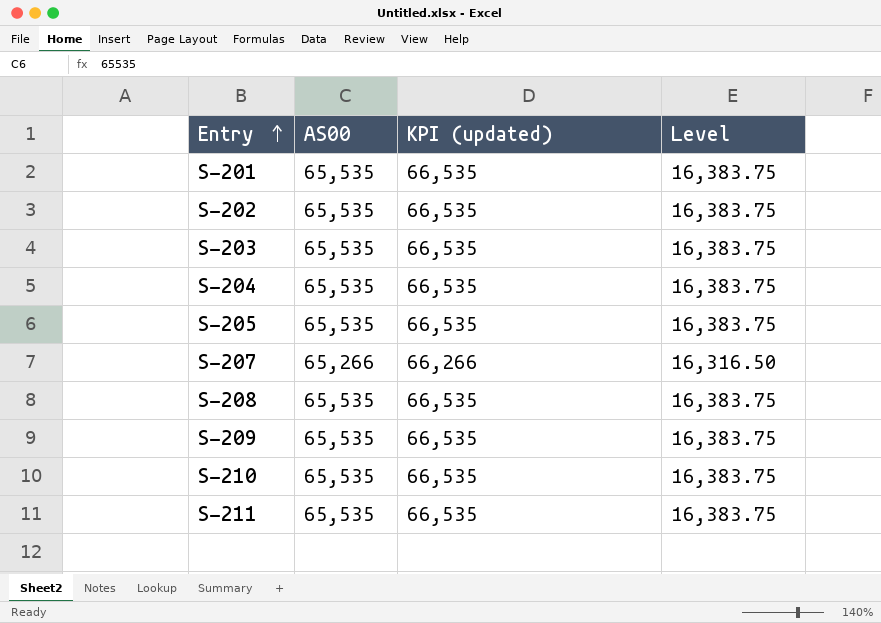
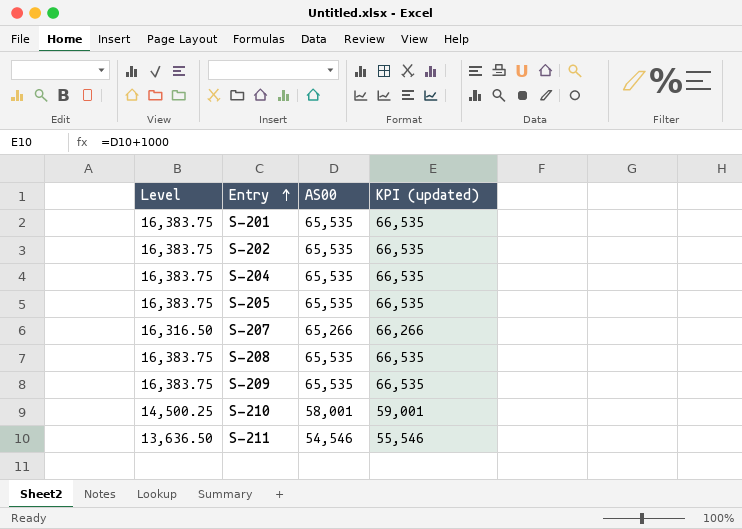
column Level | position: 4 -> 1
row S-203: 65,535 | 66,535 | 16,383.75 -> none
S-210 | Level: 16,383.75 -> 14,500.25
S-210 | AS00: 65,535 -> 58,001
S-210 | KPI (updated): 66,535 -> 59,001
S-211 | Level: 16,383.75 -> 13,636.50
S-211 | AS00: 65,535 -> 54,546
S-211 | KPI (updated): 66,535 -> 55,546

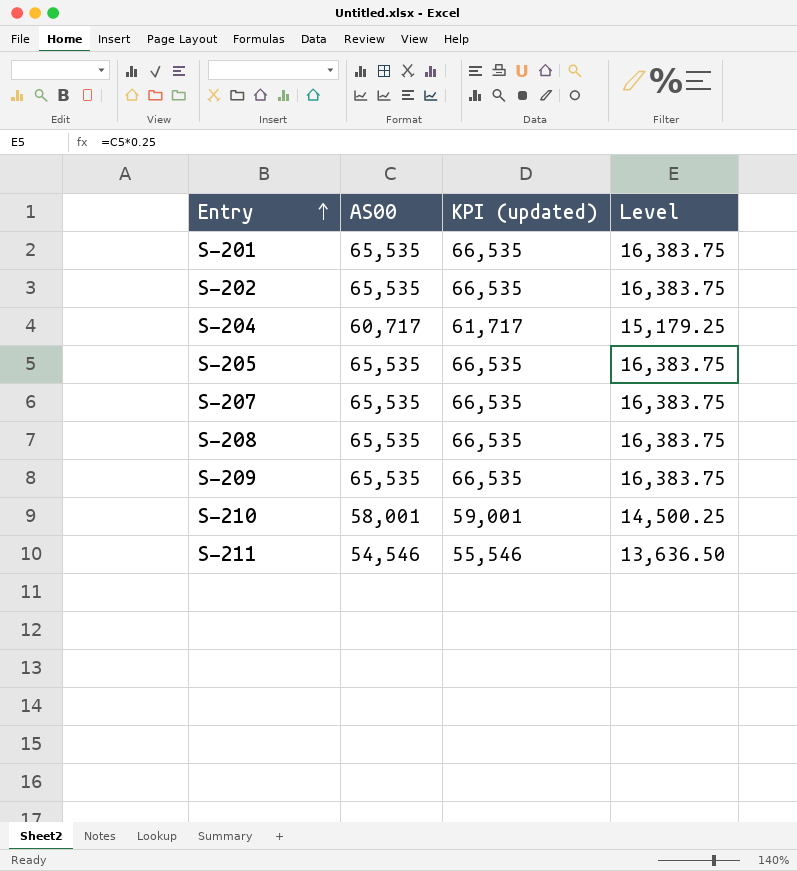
column Level | position: 1 -> 4
S-204 | AS00: 65,535 -> 60,717
S-204 | KPI (updated): 66,535 -> 61,717
S-204 | Level: 16,383.75 -> 15,179.25
S-207 | AS00: 65,266 -> 65,535
S-207 | KPI (updated): 66,266 -> 66,535
S-207 | Level: 16,316.50 -> 16,383.75

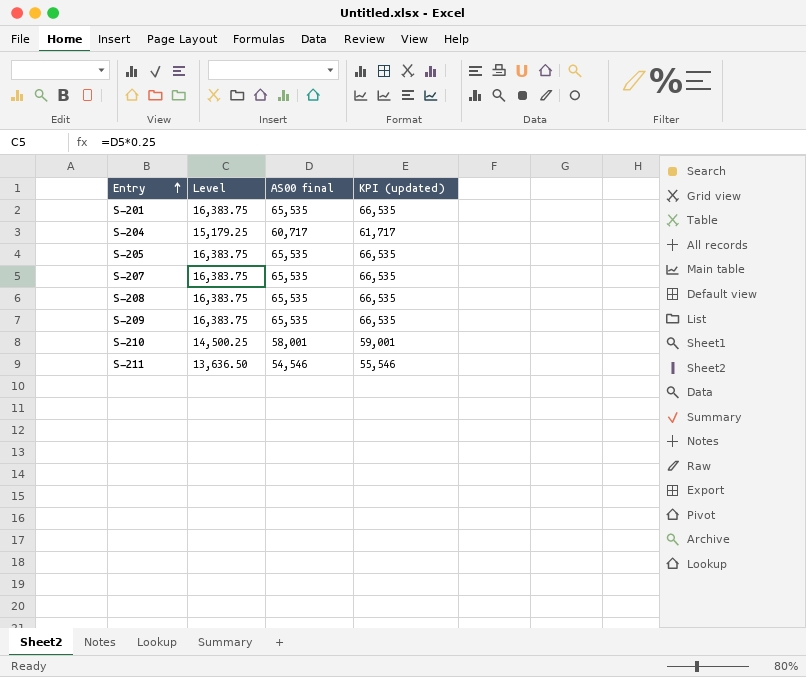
column Level | position: 4 -> 2
column name: AS00 -> AS00 final
row S-202: 65,535 | 66,535 | 16,383.75 -> none

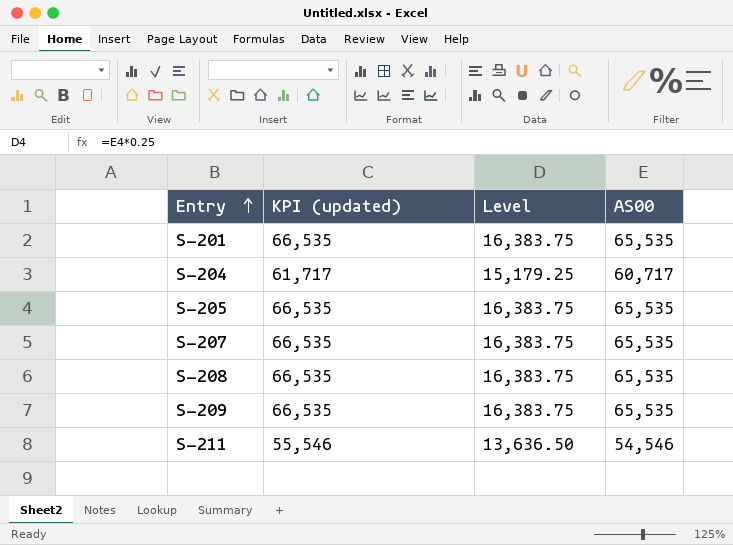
column KPI (updated) | position: 4 -> 2
column name: AS00 final -> AS00
row S-210: 14,500.25 | 58,001 | 59,001 -> none

